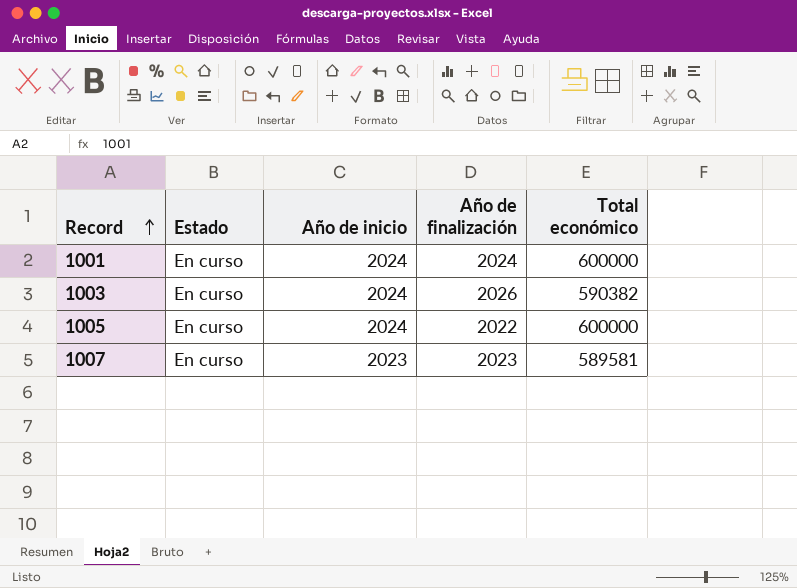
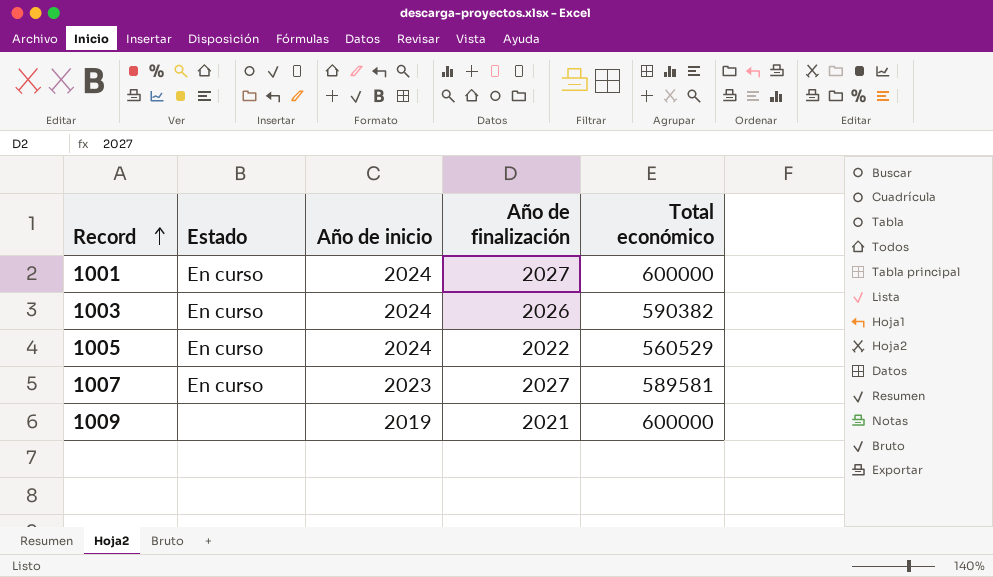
1001 | Año de finalización: 2024 -> 2027
1005 | Total económico: 600000 -> 560529
1007 | Año de finalización: 2023 -> 2027
row 1009: none -> none | 2019 | 2021 | 600000

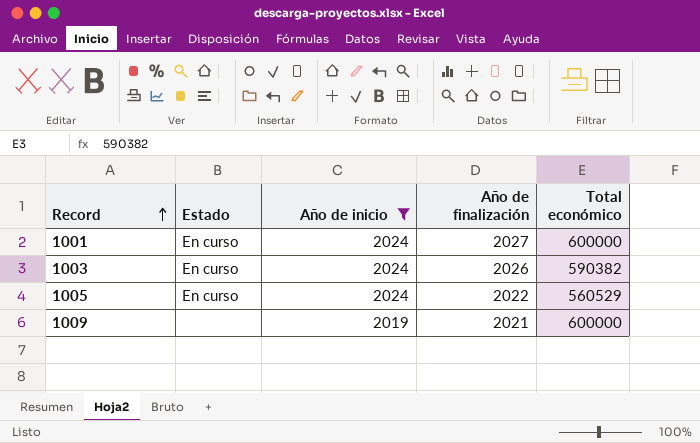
filter: none -> Año de inicio != 2023

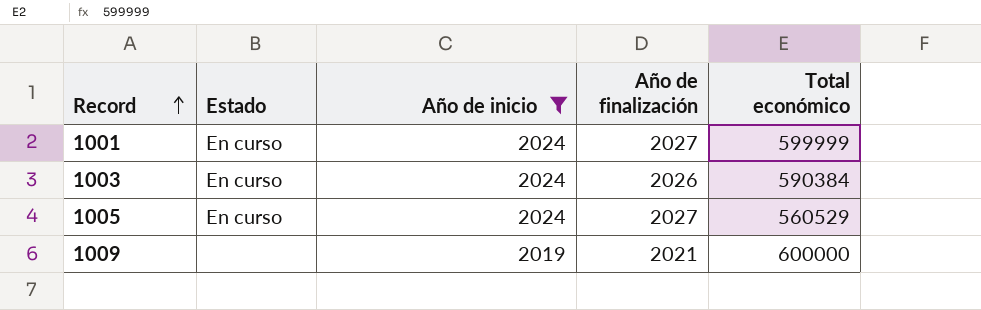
1001 | Total económico: 600000 -> 599999
1003 | Total económico: 590382 -> 590384
1005 | Año de finalización: 2022 -> 2027

